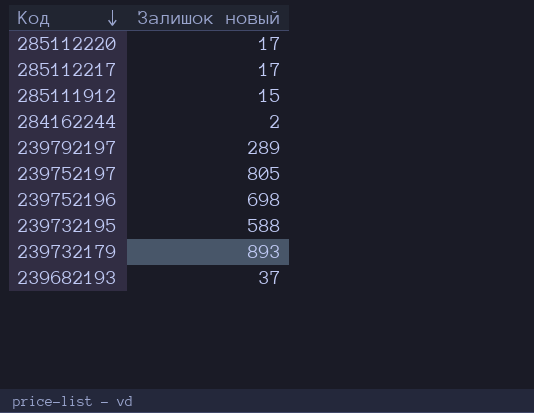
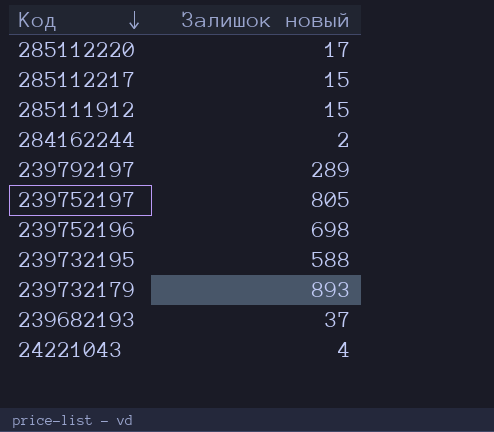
285112217 | Залишок новый: 17 -> 15
row 24221043: none -> 4

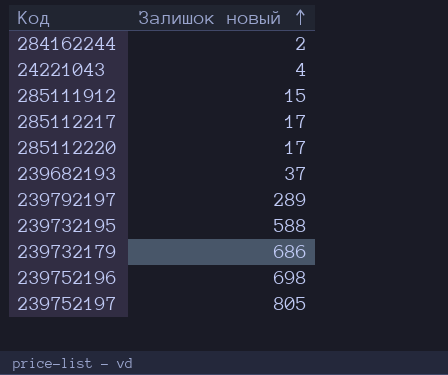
row order: Код descending -> Залишок новый ascending
285112217 | Залишок новый: 15 -> 17
239732179 | Залишок новый: 893 -> 686

